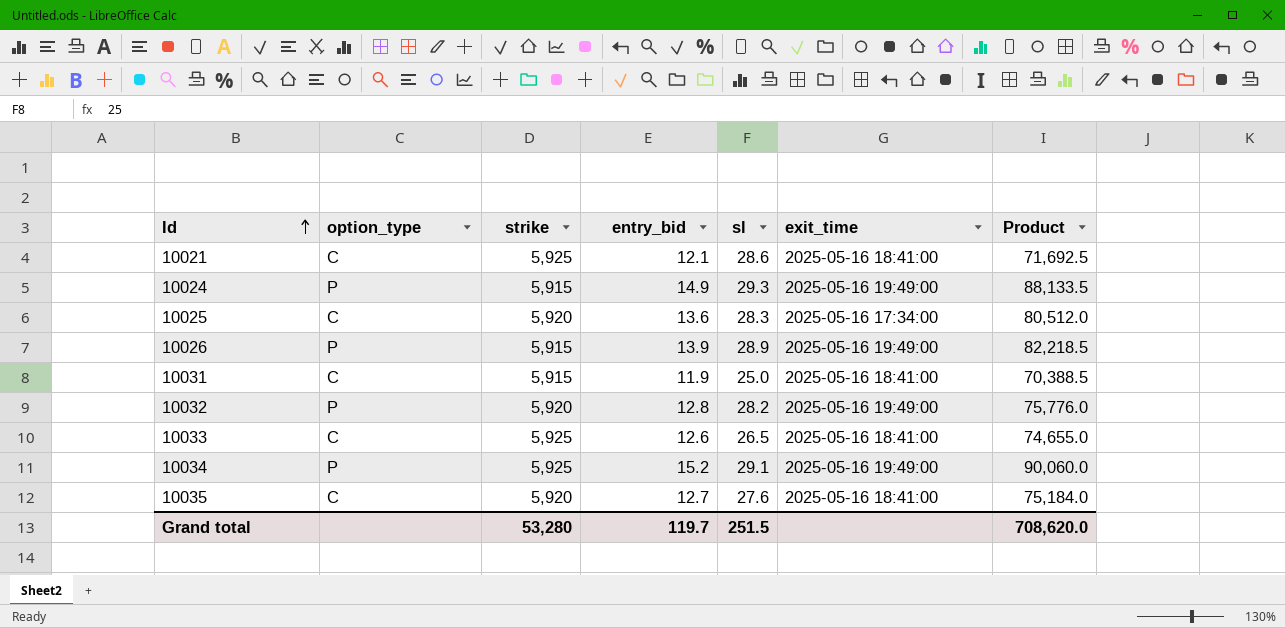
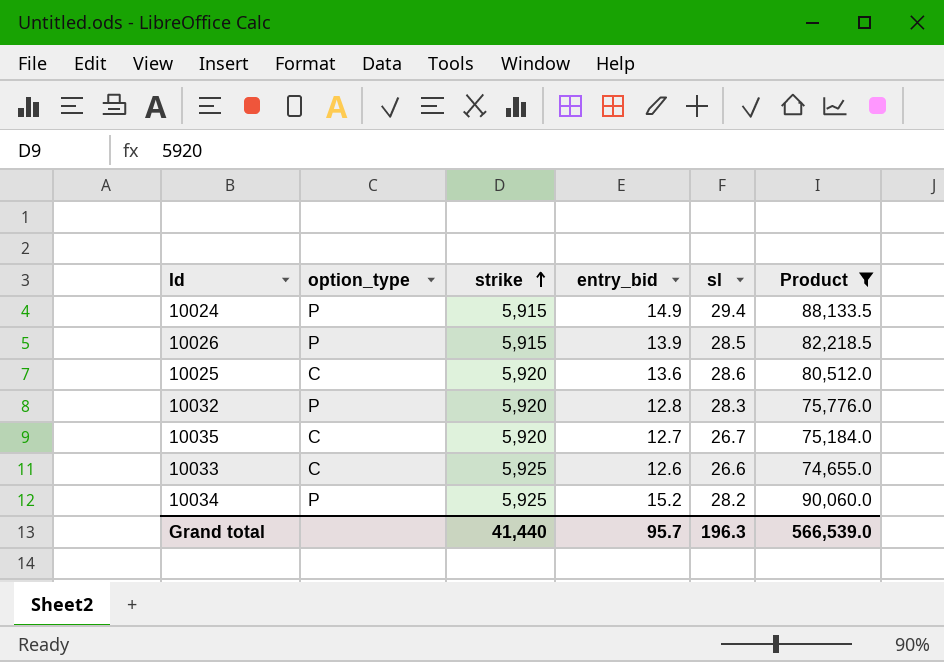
filter: none -> Product >= 74,655.0
row order: Id ascending -> strike ascending
column exit_time | position: 6 -> none
10024 | sl: 29.3 -> 29.4
10026 | sl: 28.9 -> 28.5
10025 | sl: 28.3 -> 28.6
10032 | sl: 28.2 -> 28.3
10035 | sl: 27.6 -> 26.7
10033 | sl: 26.5 -> 26.6
10034 | sl: 29.1 -> 28.2
Grand total | strike: 53,280 -> 41,440
Grand total | entry_bid: 119.7 -> 95.7
Grand total | sl: 251.5 -> 196.3
Grand total | Product: 708,620.0 -> 566,539.0

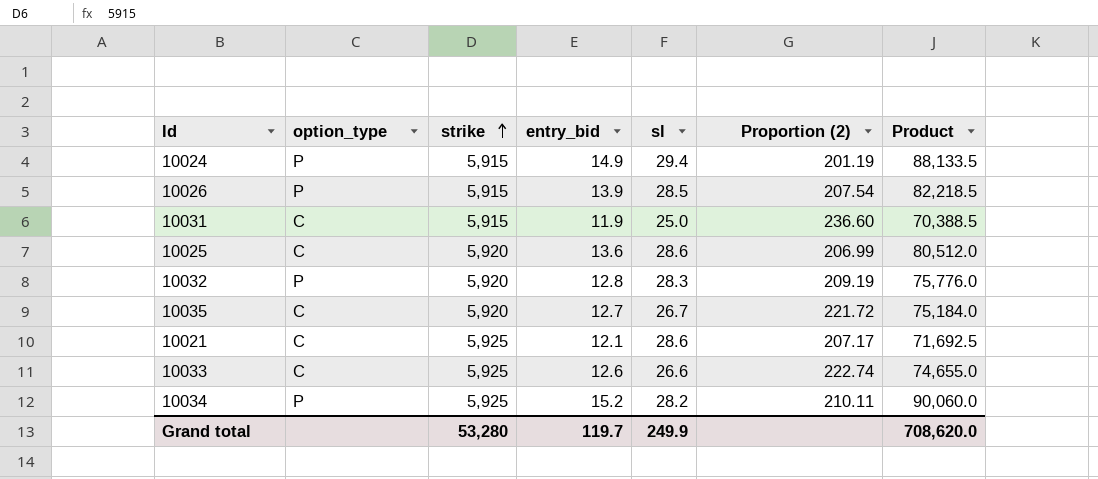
filter: Product >= 74,655.0 -> none
column Proportion (2) | formula: none -> [strike] / [sl]
Grand total | strike: 41,440 -> 53,280
Grand total | entry_bid: 95.7 -> 119.7
Grand total | sl: 196.3 -> 249.9
Grand total | Product: 566,539.0 -> 708,620.0

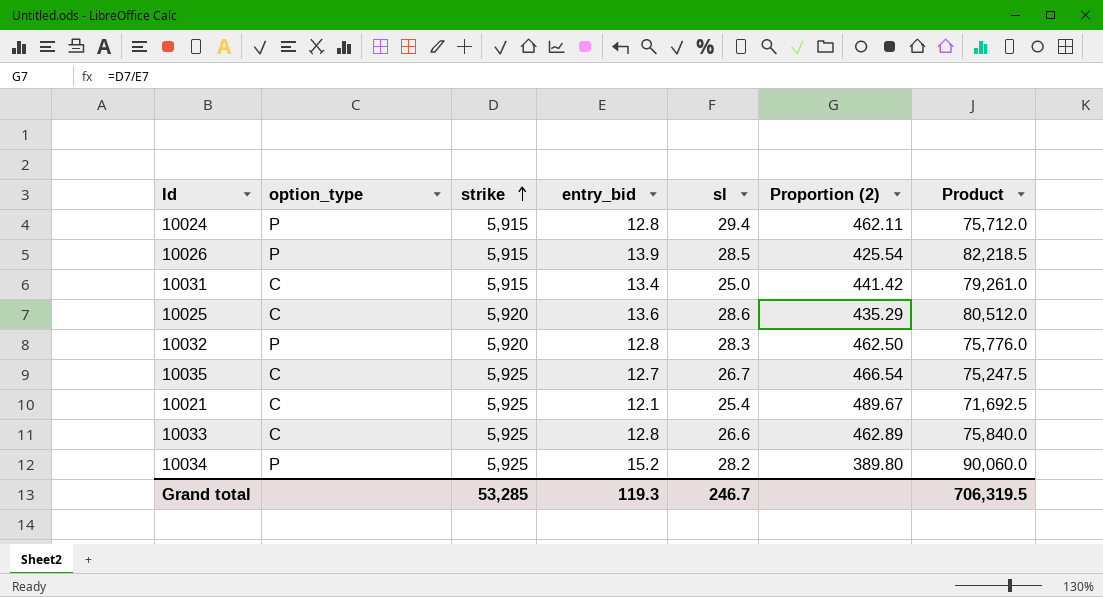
column Proportion (2) | formula: [strike] / [sl] -> [strike] / [entry_bid]
10024 | entry_bid: 14.9 -> 12.8
10024 | Product: 88,133.5 -> 75,712.0
10031 | entry_bid: 11.9 -> 13.4
10031 | Product: 70,388.5 -> 79,261.0
10035 | strike: 5,920 -> 5,925
10035 | Product: 75,184.0 -> 75,247.5
10021 | sl: 28.6 -> 25.4
10033 | entry_bid: 12.6 -> 12.8
10033 | Product: 74,655.0 -> 75,840.0
Grand total | strike: 53,280 -> 53,285
Grand total | entry_bid: 119.7 -> 119.3
Grand total | sl: 249.9 -> 246.7
Grand total | Product: 708,620.0 -> 706,319.5

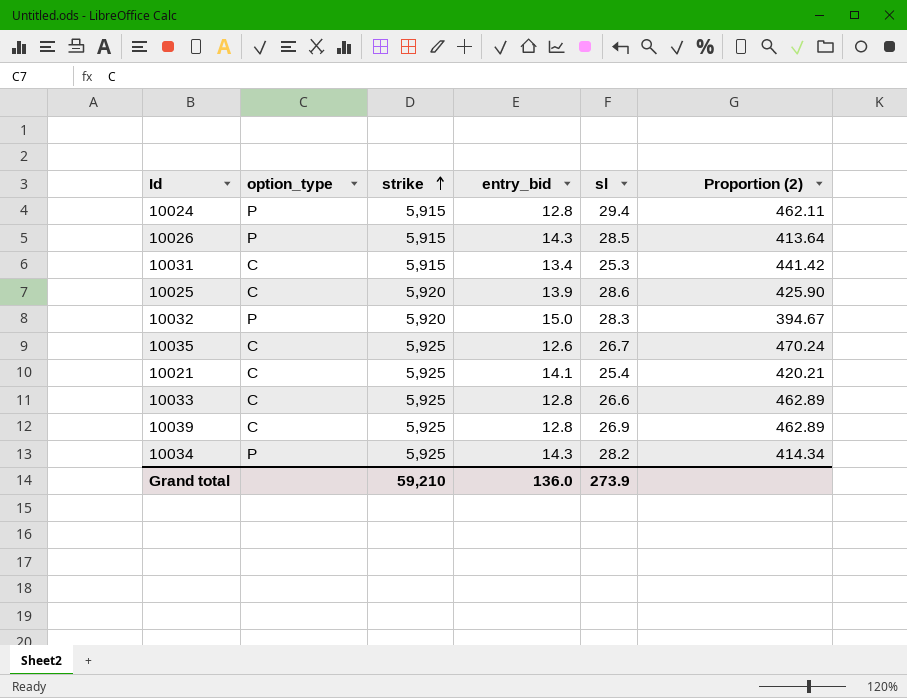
column Product | formula: [strike] * [entry_bid] -> none
10026 | entry_bid: 13.9 -> 14.3
10026 | Proportion (2): 425.54 -> 413.64
10031 | sl: 25.0 -> 25.3
10025 | entry_bid: 13.6 -> 13.9
10025 | Proportion (2): 435.29 -> 425.90
10032 | entry_bid: 12.8 -> 15.0
10032 | Proportion (2): 462.50 -> 394.67
10035 | entry_bid: 12.7 -> 12.6
10035 | Proportion (2): 466.54 -> 470.24
10021 | entry_bid: 12.1 -> 14.1
10021 | Proportion (2): 489.67 -> 420.21
row 10039: none -> C | 5,925 | 12.8 | 26.9 | 462.89
10034 | entry_bid: 15.2 -> 14.3
10034 | Proportion (2): 389.80 -> 414.34
Grand total | strike: 53,285 -> 59,210
Grand total | entry_bid: 119.3 -> 136.0
Grand total | sl: 246.7 -> 273.9

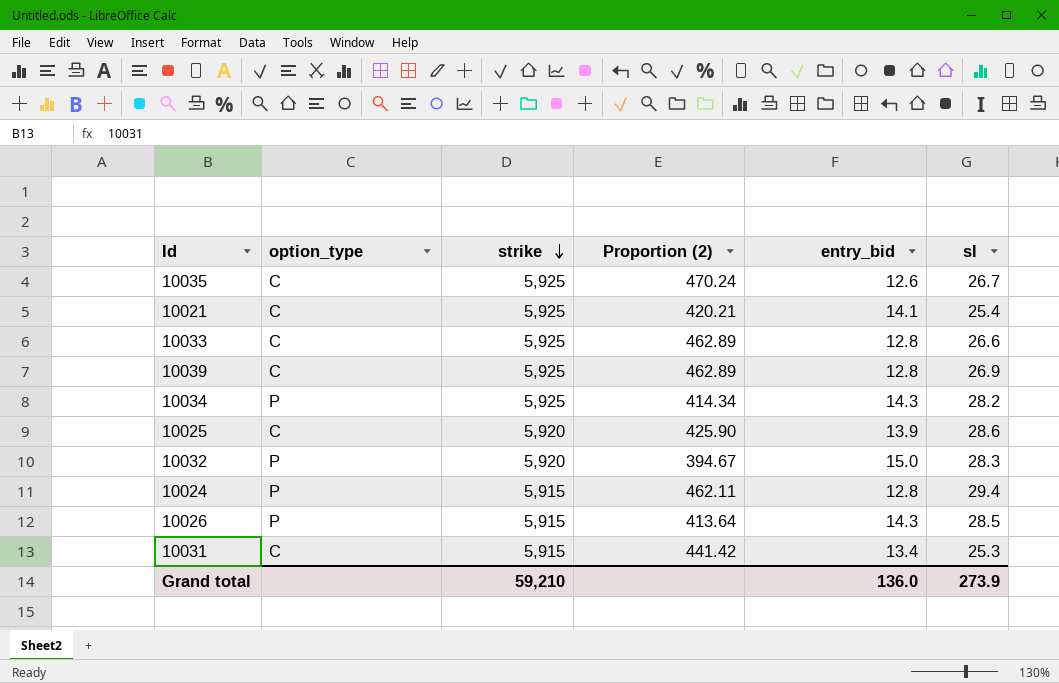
row order: strike ascending -> strike descending
column Proportion (2) | position: 6 -> 4

